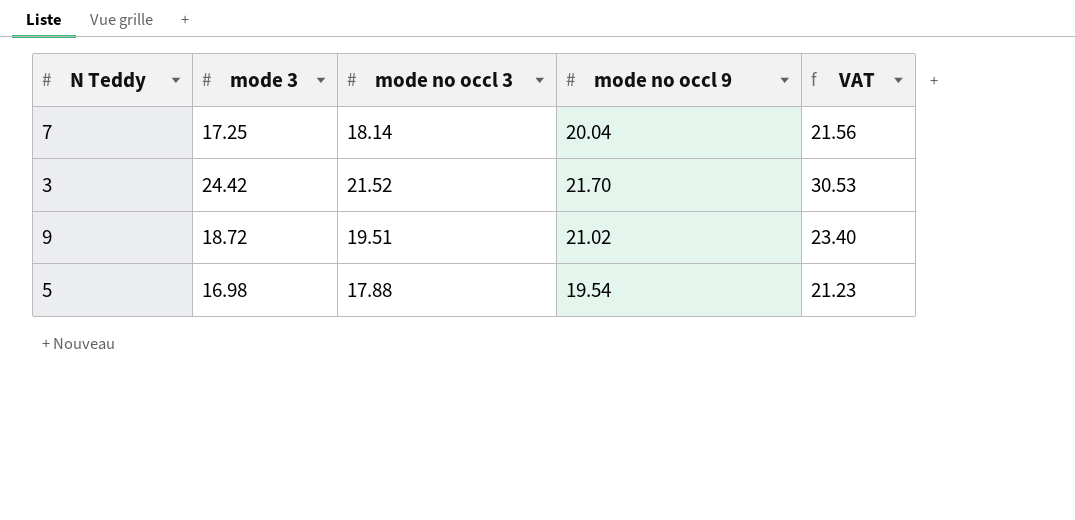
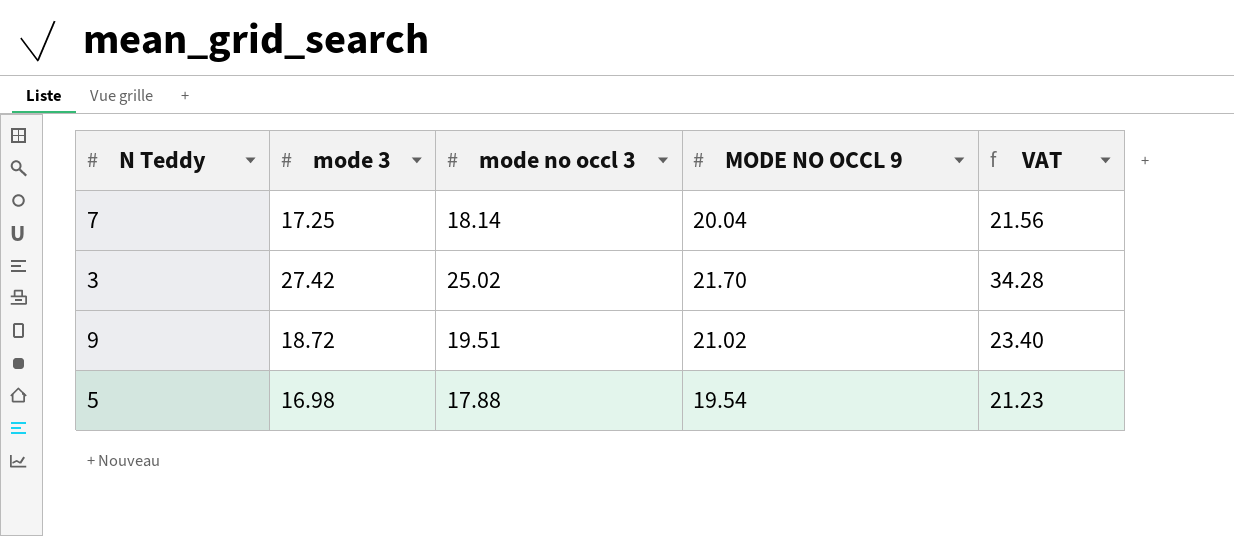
column name: mode no occl 9 -> MODE NO OCCL 9
3 | mode 3: 24.42 -> 27.42
3 | mode no occl 3: 21.52 -> 25.02
3 | VAT: 30.53 -> 34.28

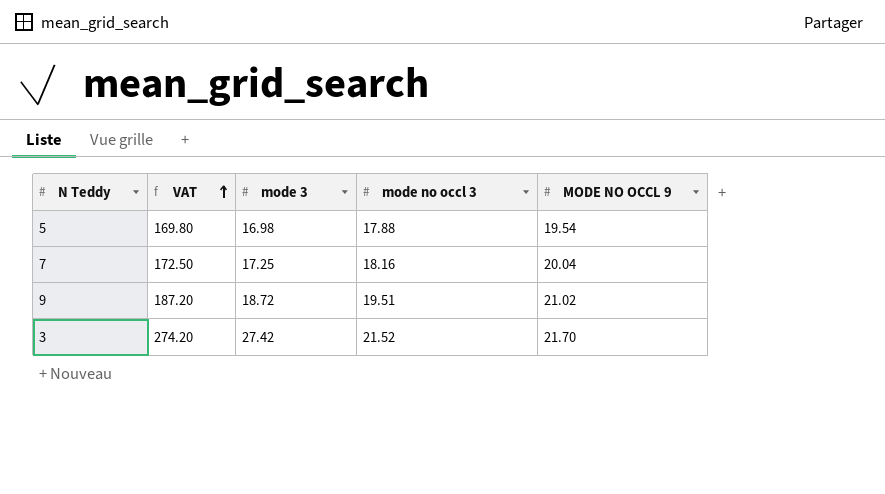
row order: none -> VAT ascending
column VAT | formula: [mode 3] * 1.25 -> [mode 3] * 10
column VAT | position: 5 -> 2
7 | mode no occl 3: 18.14 -> 18.16
3 | mode no occl 3: 25.02 -> 21.52

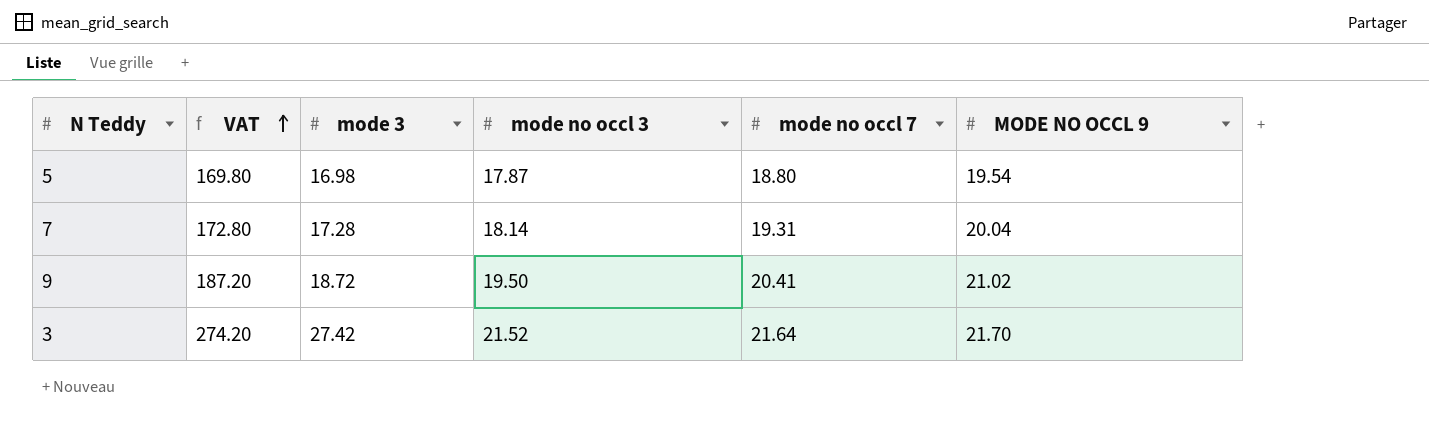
column mode no occl 7 | position: none -> 5
5 | mode no occl 3: 17.88 -> 17.87
7 | VAT: 172.50 -> 172.80
7 | mode 3: 17.25 -> 17.28
7 | mode no occl 3: 18.16 -> 18.14
9 | mode no occl 3: 19.51 -> 19.50

